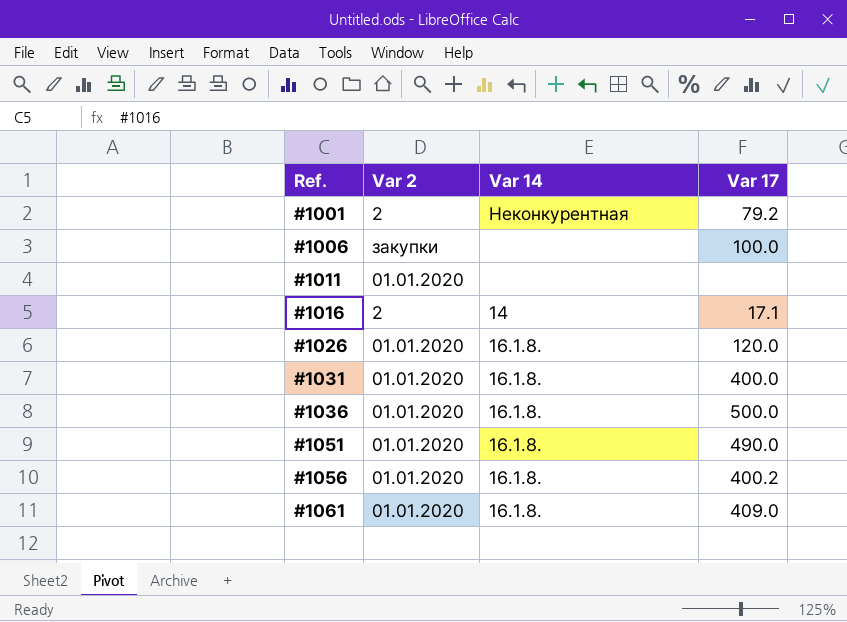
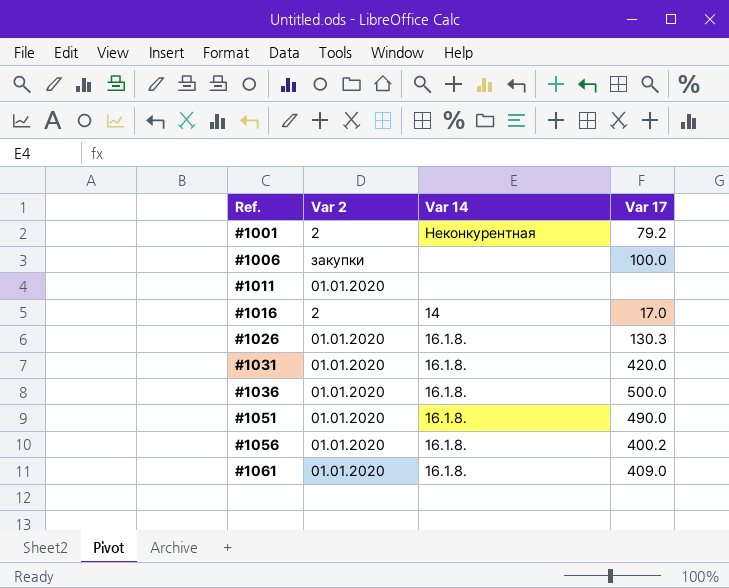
#1016 | Var 17: 17.1 -> 17.0
#1026 | Var 17: 120.0 -> 130.3
#1031 | Var 17: 400.0 -> 420.0

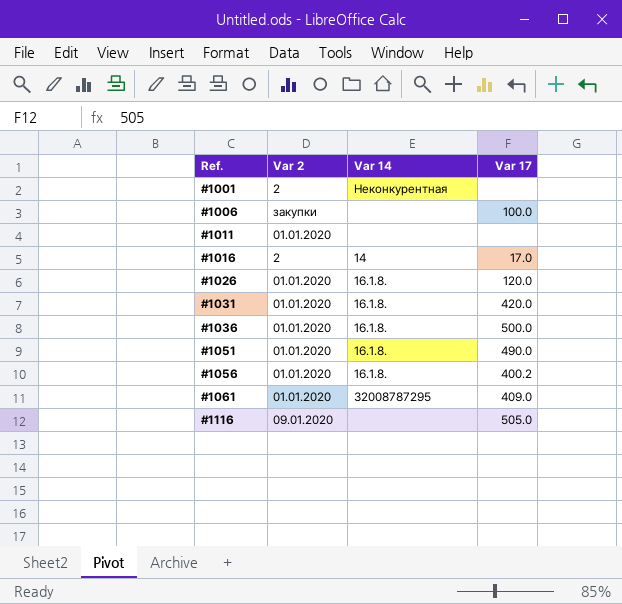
#1001 | Var 17: 79.2 -> none
#1026 | Var 17: 130.3 -> 120.0
#1061 | Var 14: 16.1.8. -> 32008787295
row #1116: none -> 09.01.2020 | none | 505.0

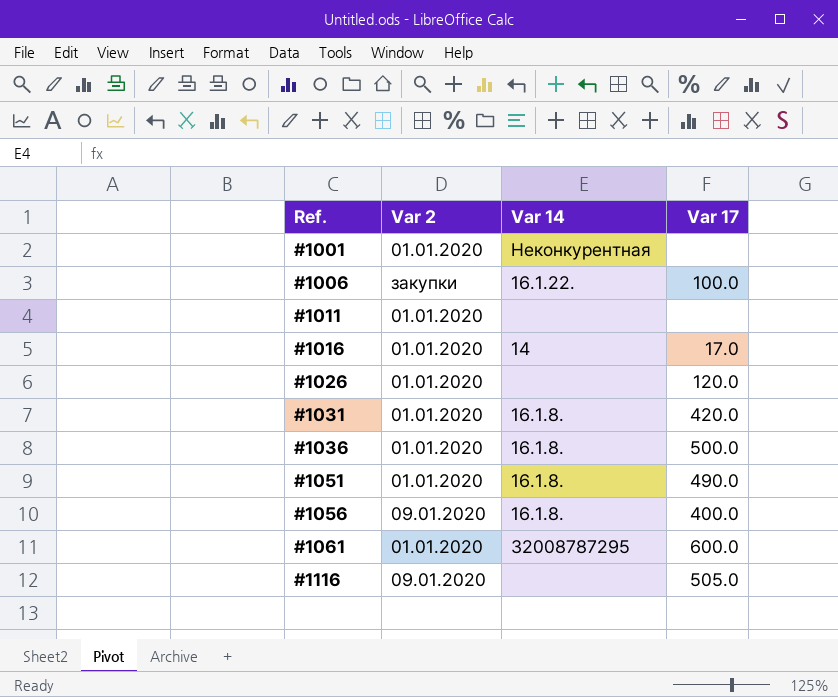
#1001 | Var 2: 2 -> 01.01.2020
#1006 | Var 14: none -> 16.1.22.
#1016 | Var 2: 2 -> 01.01.2020
#1026 | Var 14: 16.1.8. -> none
#1056 | Var 2: 01.01.2020 -> 09.01.2020
#1056 | Var 17: 400.2 -> 400.0
#1061 | Var 17: 409.0 -> 600.0

